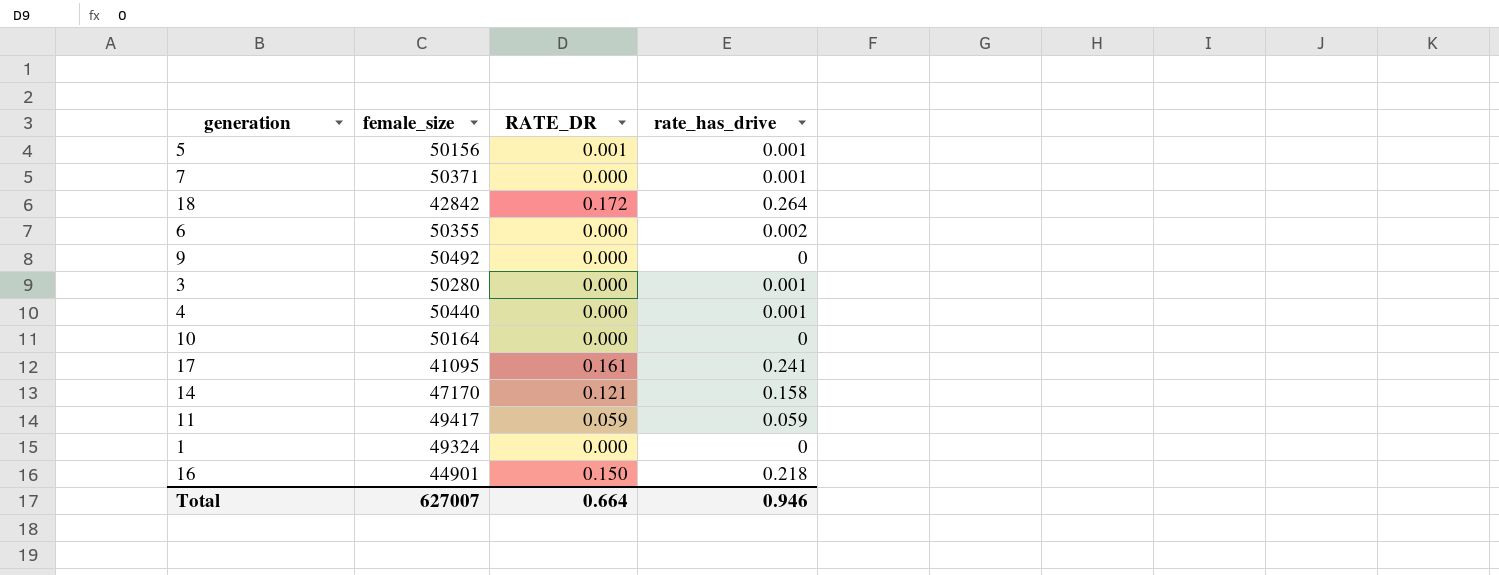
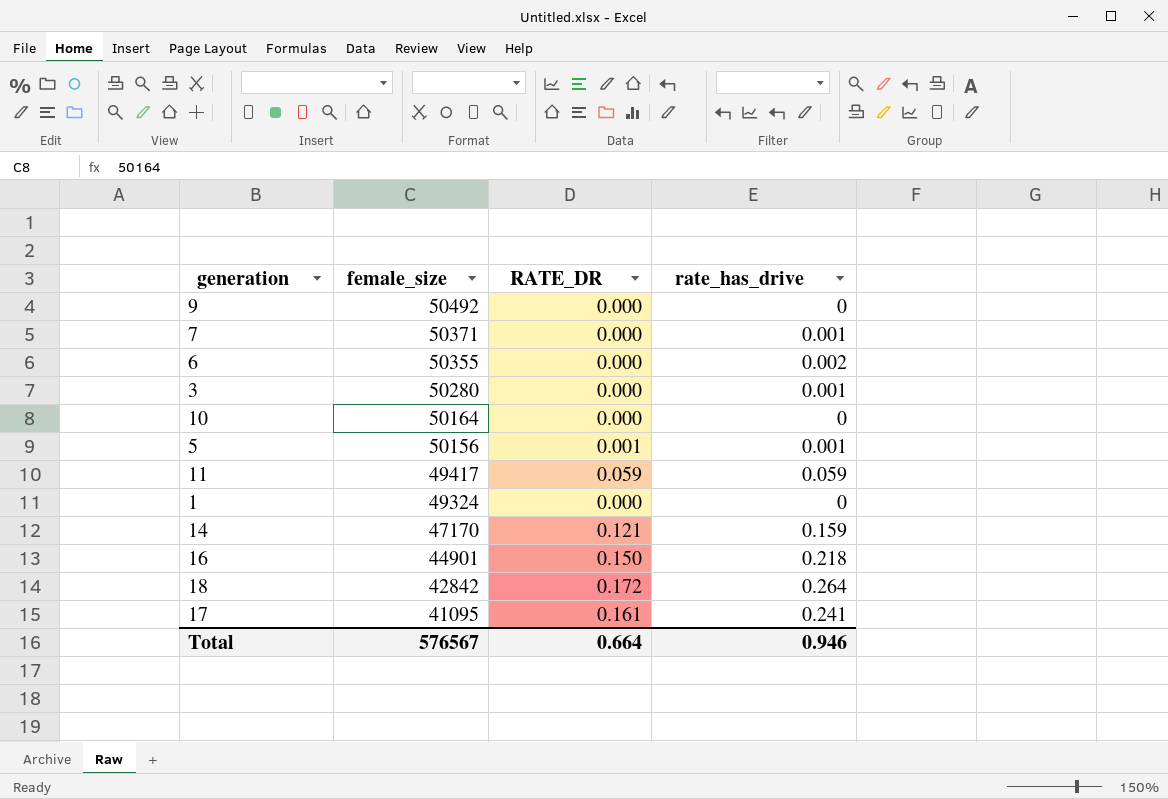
row order: none -> female_size descending
row 4: 50440 | 0.000 | 0.001 -> none
14 | rate_has_drive: 0.158 -> 0.159
Total | female_size: 627007 -> 576567

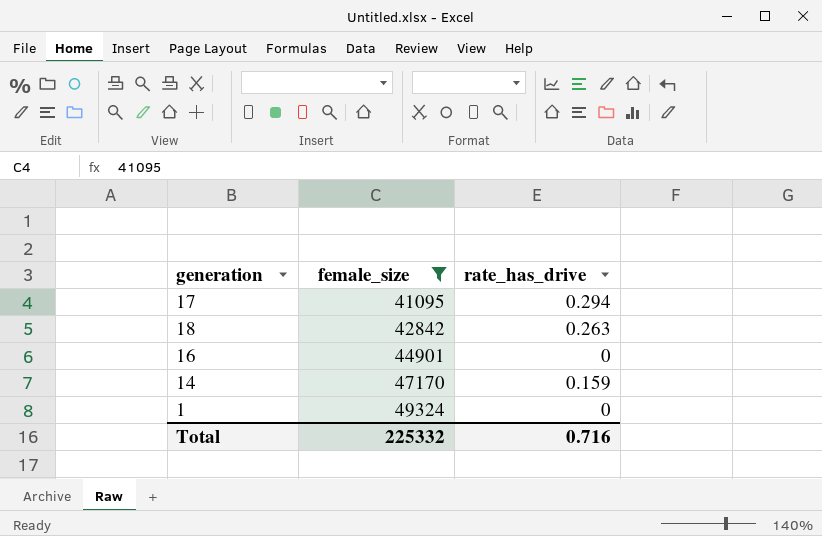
filter: none -> female_size <= 49324
row order: female_size descending -> female_size ascending
column RATE_DR | position: 3 -> none
17 | rate_has_drive: 0.241 -> 0.294
18 | rate_has_drive: 0.264 -> 0.263
16 | rate_has_drive: 0.218 -> 0
Total | female_size: 576567 -> 225332
Total | rate_has_drive: 0.946 -> 0.716

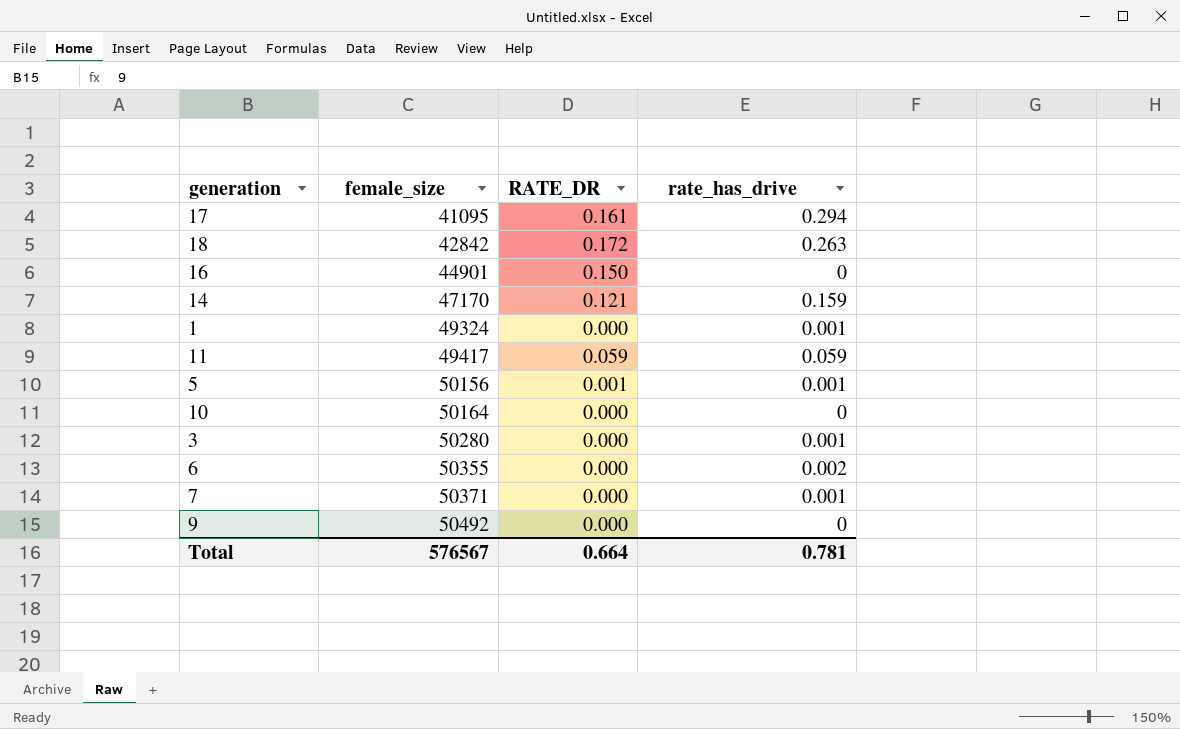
filter: female_size <= 49324 -> none
column RATE_DR | position: none -> 3
1 | rate_has_drive: 0 -> 0.001
Total | female_size: 225332 -> 576567
Total | rate_has_drive: 0.716 -> 0.781

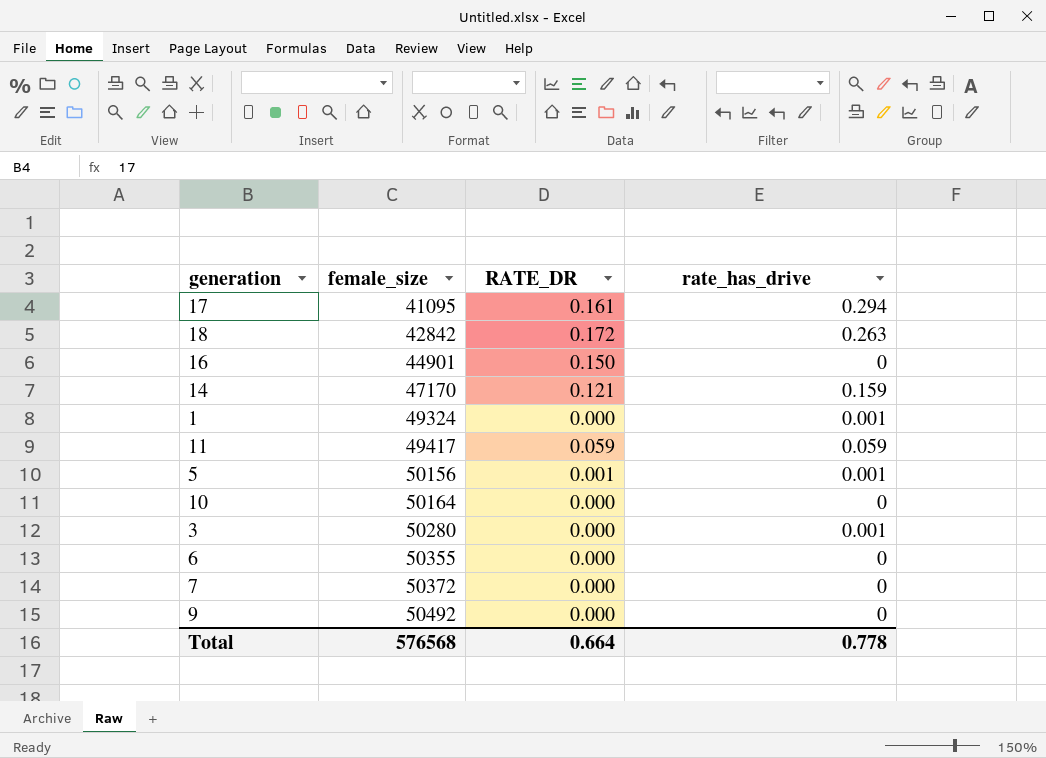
6 | rate_has_drive: 0.002 -> 0
7 | female_size: 50371 -> 50372
7 | rate_has_drive: 0.001 -> 0
Total | female_size: 576567 -> 576568
Total | rate_has_drive: 0.781 -> 0.778

